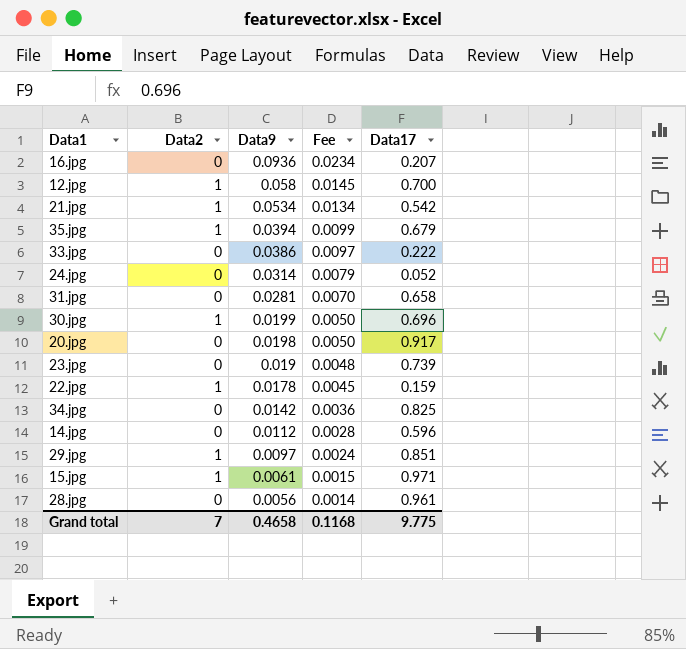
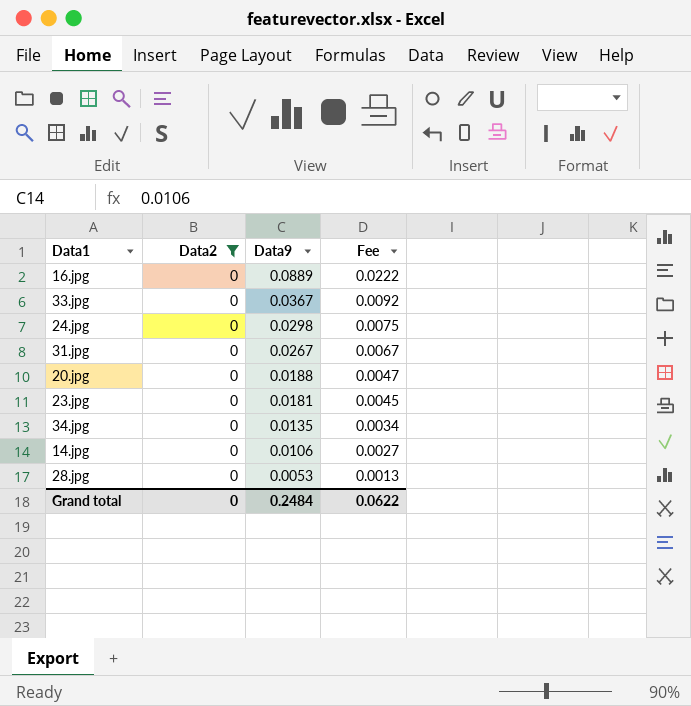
filter: none -> Data2 = 0
column Data17 | position: 5 -> none
16.jpg | Data9: 0.0936 -> 0.0889
16.jpg | Fee: 0.0234 -> 0.0222
33.jpg | Data9: 0.0386 -> 0.0367
33.jpg | Fee: 0.0097 -> 0.0092
24.jpg | Data9: 0.0314 -> 0.0298
24.jpg | Fee: 0.0079 -> 0.0075
31.jpg | Data9: 0.0281 -> 0.0267
31.jpg | Fee: 0.0070 -> 0.0067
20.jpg | Data9: 0.0198 -> 0.0188
20.jpg | Fee: 0.0050 -> 0.0047
23.jpg | Data9: 0.019 -> 0.0181
23.jpg | Fee: 0.0048 -> 0.0045
34.jpg | Data9: 0.0142 -> 0.0135
34.jpg | Fee: 0.0036 -> 0.0034
14.jpg | Data9: 0.0112 -> 0.0106
14.jpg | Fee: 0.0028 -> 0.0027
28.jpg | Data9: 0.0056 -> 0.0053
28.jpg | Fee: 0.0014 -> 0.0013
Grand total | Data2: 7 -> 0
Grand total | Data9: 0.4658 -> 0.2484
Grand total | Fee: 0.1168 -> 0.0622

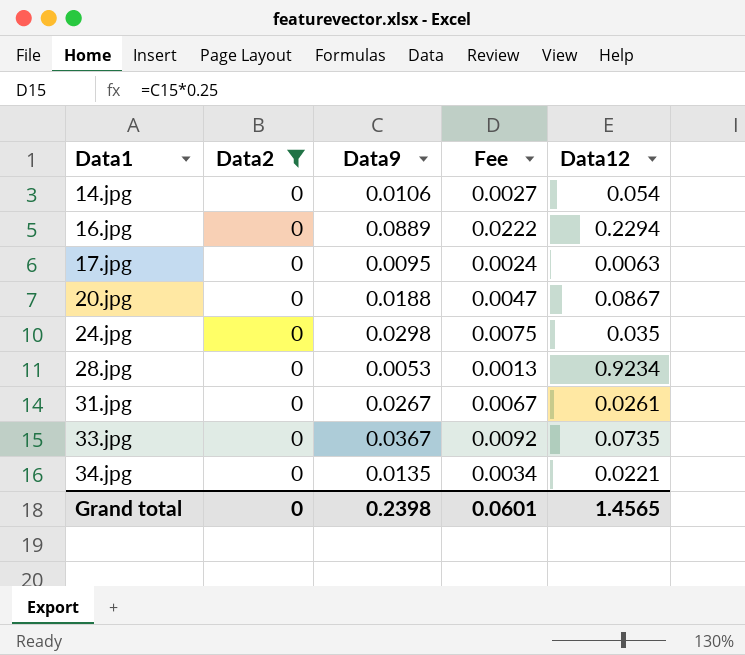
row order: Data9 descending -> Data1 ascending
column Data12 | position: none -> 5
row 23.jpg: 0 | 0.0181 | 0.0045 -> none
row 17.jpg: none -> 0 | 0.0095 | 0.0024 | 0.0063
Grand total | Data9: 0.2484 -> 0.2398
Grand total | Fee: 0.0622 -> 0.0601

